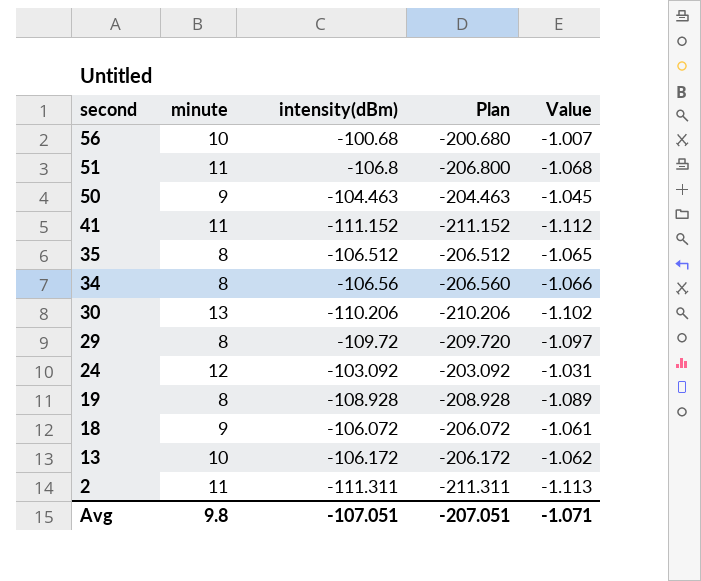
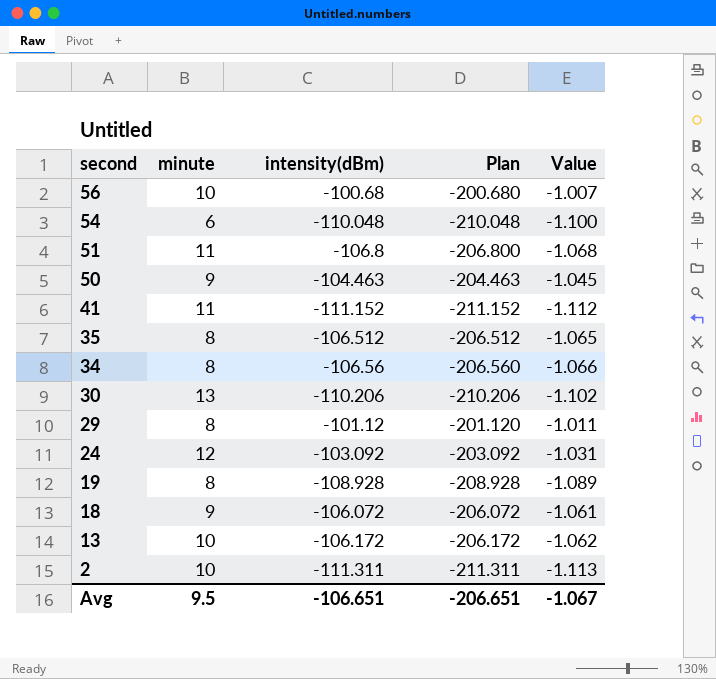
row 54: none -> 6 | -110.048 | -210.048 | -1.100
29 | intensity(dBm): -109.72 -> -101.12
29 | Plan: -209.720 -> -201.120
29 | Value: -1.097 -> -1.011
2 | minute: 11 -> 10
Avg | minute: 9.8 -> 9.5
Avg | intensity(dBm): -107.051 -> -106.651
Avg | Plan: -207.051 -> -206.651
Avg | Value: -1.071 -> -1.067

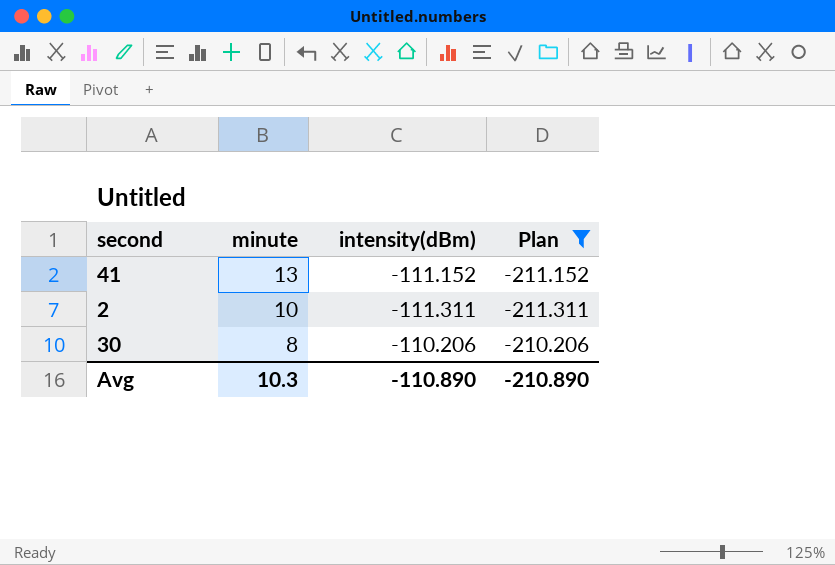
filter: none -> Plan <= -210.206
row order: second descending -> minute descending
column Value | formula: [intensity(dBm)] * 0.01 -> none
41 | minute: 11 -> 13
30 | minute: 13 -> 8
Avg | minute: 9.5 -> 10.3
Avg | intensity(dBm): -106.651 -> -110.890
Avg | Plan: -206.651 -> -210.890

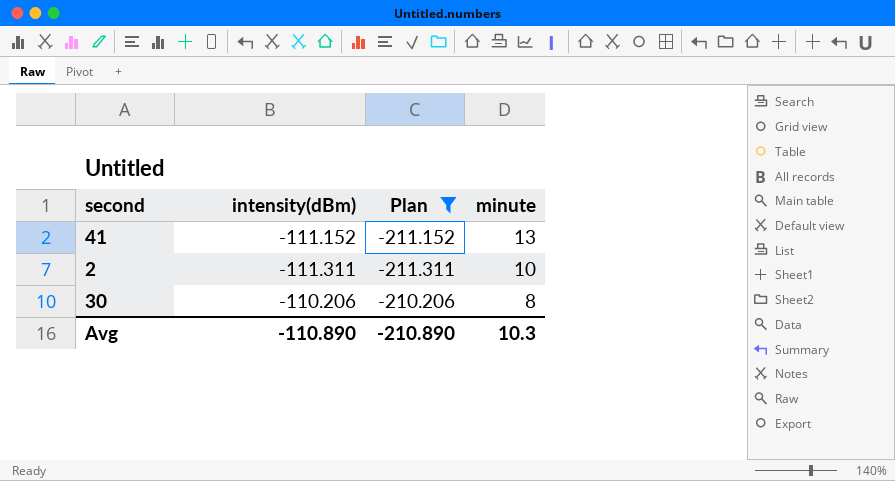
column minute | position: 2 -> 4

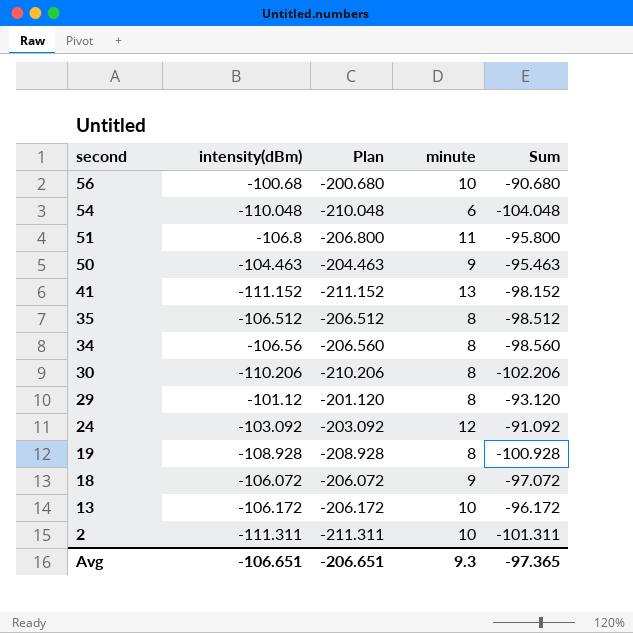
filter: Plan <= -210.206 -> none
row order: minute descending -> second descending
column Sum | formula: none -> [intensity(dBm)] + [minute]
Avg | intensity(dBm): -110.890 -> -106.651
Avg | Plan: -210.890 -> -206.651
Avg | minute: 10.3 -> 9.3

